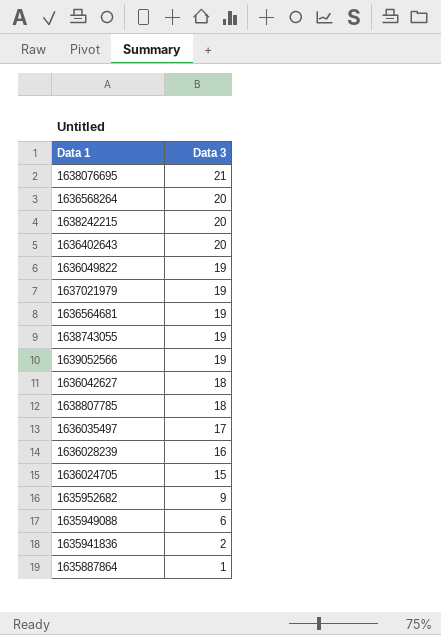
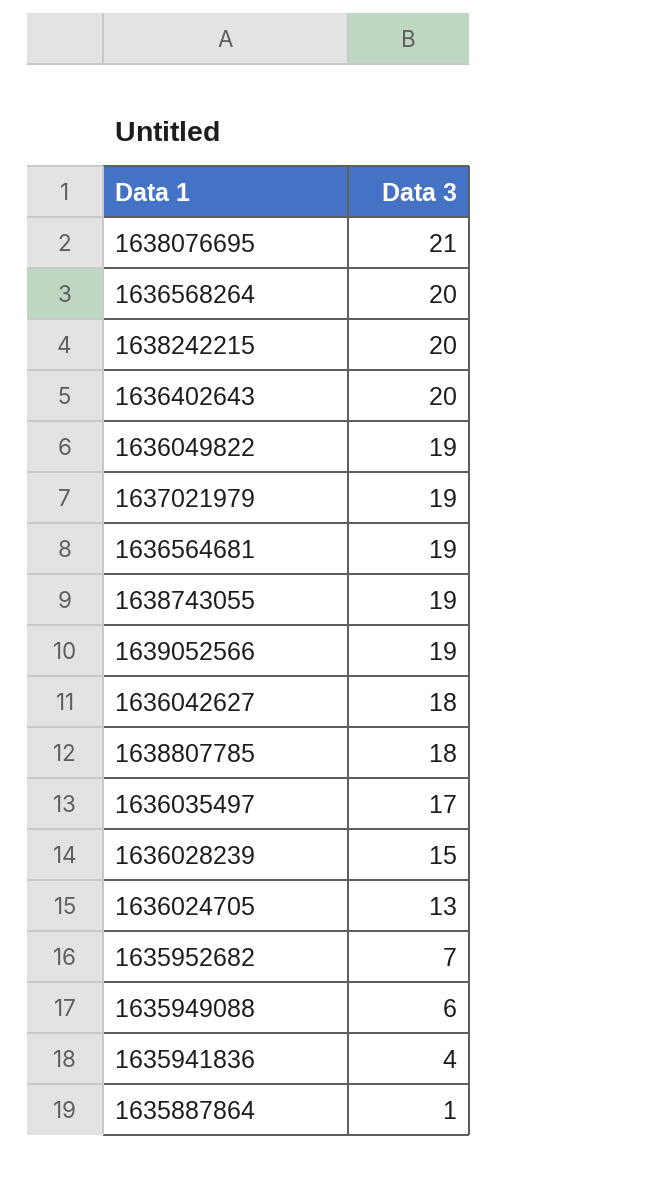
1636028239 | Data 3: 16 -> 15
1636024705 | Data 3: 15 -> 13
1635952682 | Data 3: 9 -> 7
1635941836 | Data 3: 2 -> 4

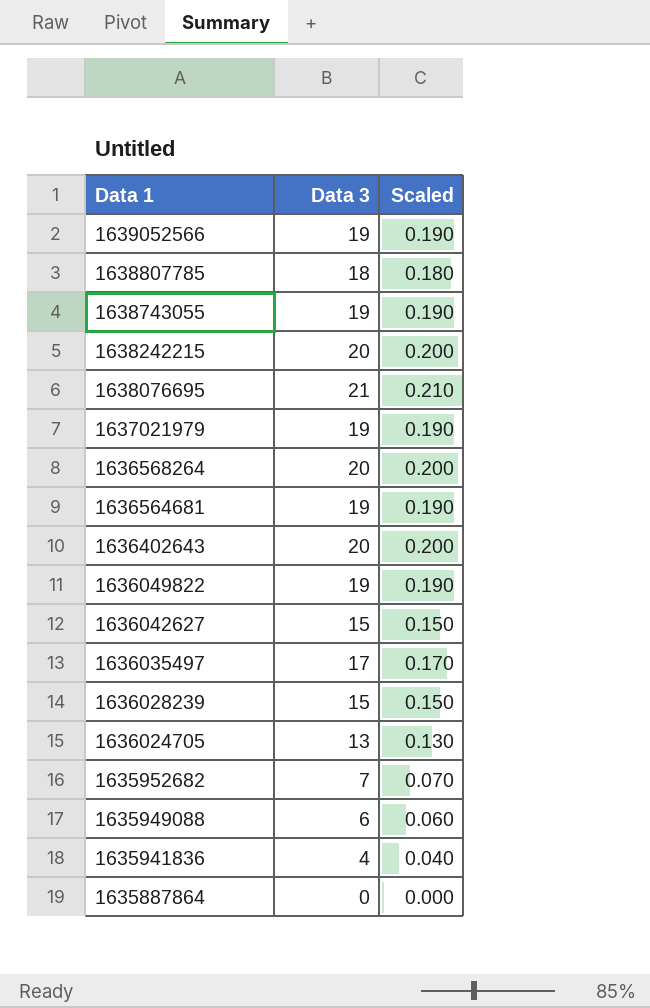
row order: Data 3 descending -> Data 1 descending
column Scaled | formula: none -> [Data 3] * 0.01
1636042627 | Data 3: 18 -> 15
1635887864 | Data 3: 1 -> 0

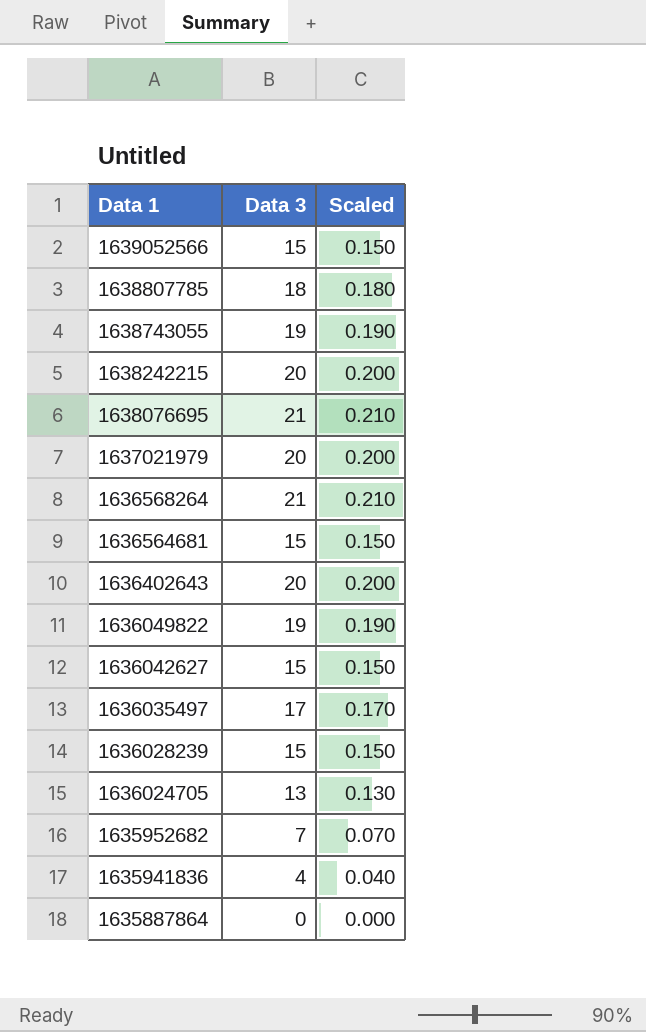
row 1635949088: 6 | 0.060 -> none
1639052566 | Data 3: 19 -> 15
1639052566 | Scaled: 0.190 -> 0.150
1637021979 | Data 3: 19 -> 20
1637021979 | Scaled: 0.190 -> 0.200
1636568264 | Data 3: 20 -> 21
1636568264 | Scaled: 0.200 -> 0.210
1636564681 | Data 3: 19 -> 15
1636564681 | Scaled: 0.190 -> 0.150

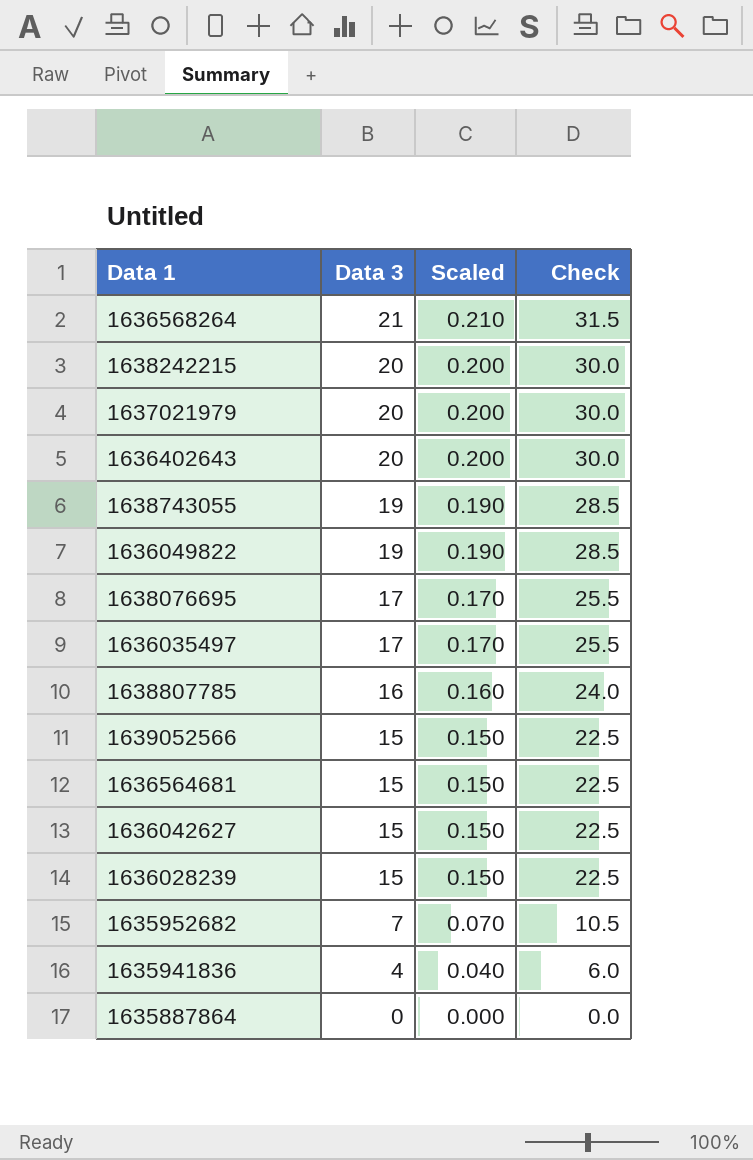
row order: Data 1 descending -> Data 3 descending
column Check | formula: none -> [Data 3] * 1.5
row 1636024705: 13 | 0.130 -> none
1638076695 | Data 3: 21 -> 17
1638076695 | Scaled: 0.210 -> 0.170
1638807785 | Data 3: 18 -> 16
1638807785 | Scaled: 0.180 -> 0.160

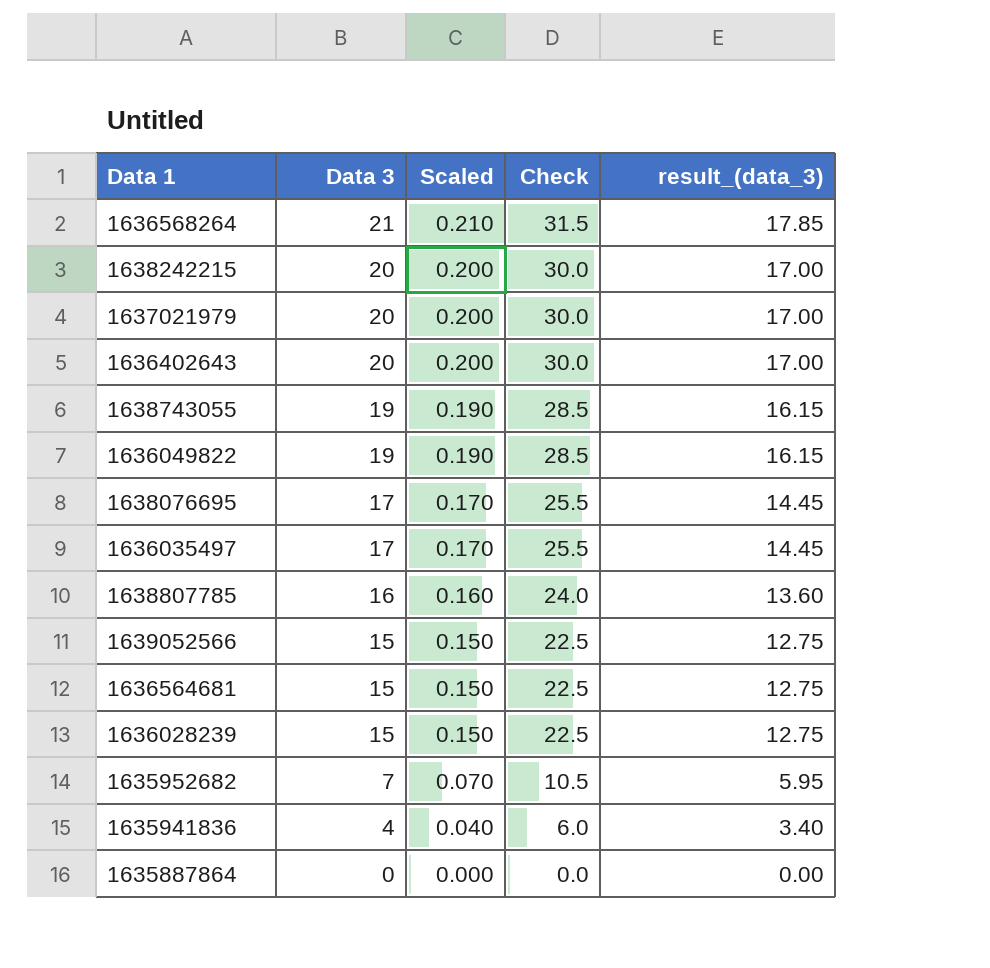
column result_(data_3) | formula: none -> [Data 3] * 0.85
row 1636042627: 15 | 0.150 | 22.5 -> none

